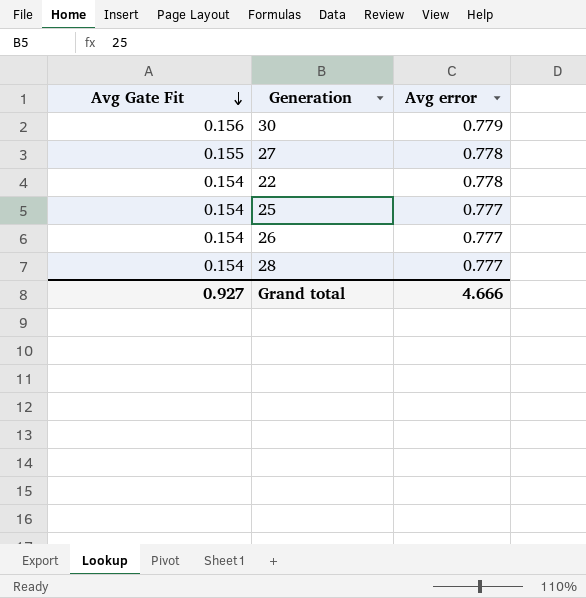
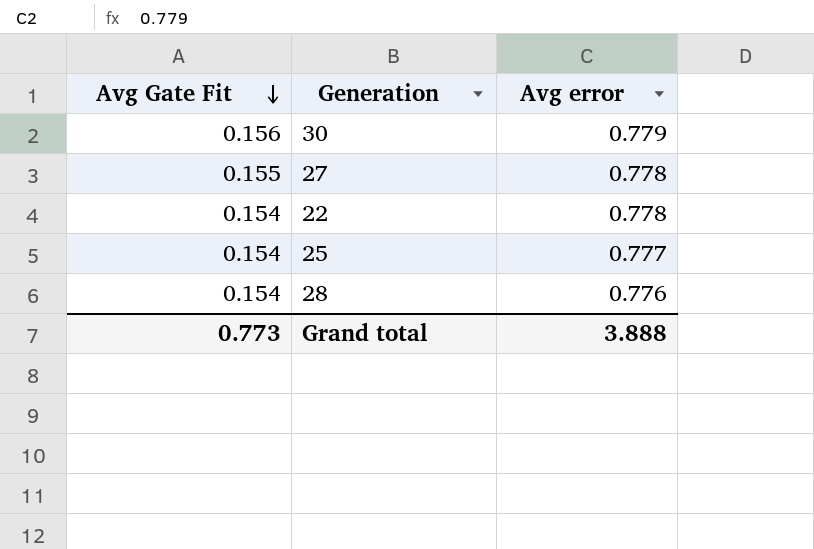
row 26: 0.154 | 0.777 -> none
28 | Avg error: 0.777 -> 0.776
Grand total | Avg Gate Fit: 0.927 -> 0.773
Grand total | Avg error: 4.666 -> 3.888

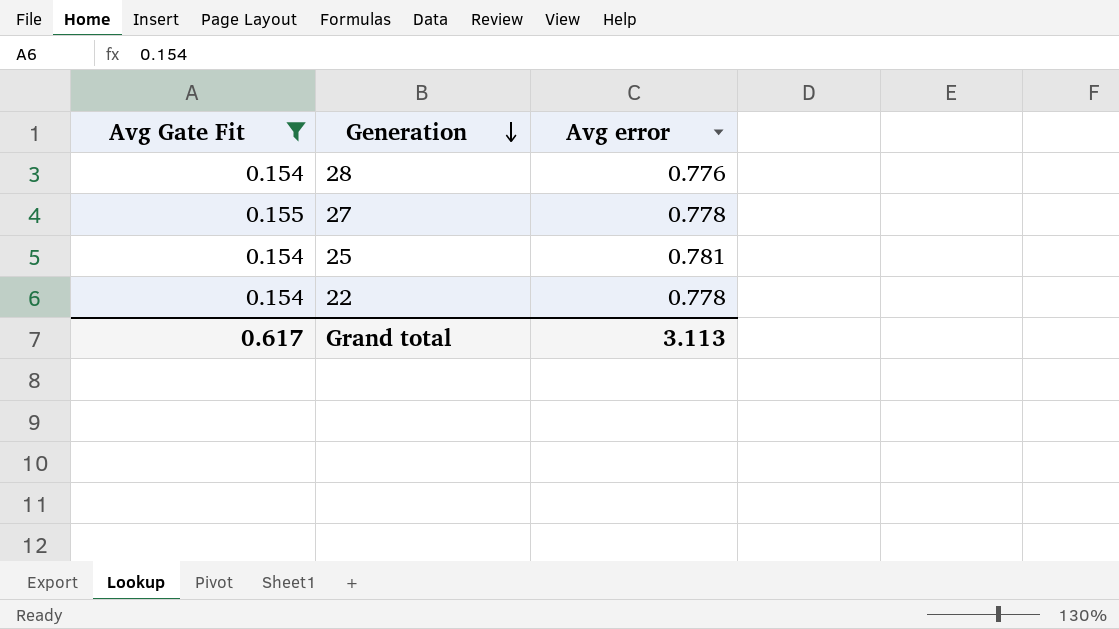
filter: none -> Avg Gate Fit != 0.156
row order: Avg Gate Fit descending -> Generation descending
25 | Avg error: 0.777 -> 0.781
Grand total | Avg Gate Fit: 0.773 -> 0.617
Grand total | Avg error: 3.888 -> 3.113

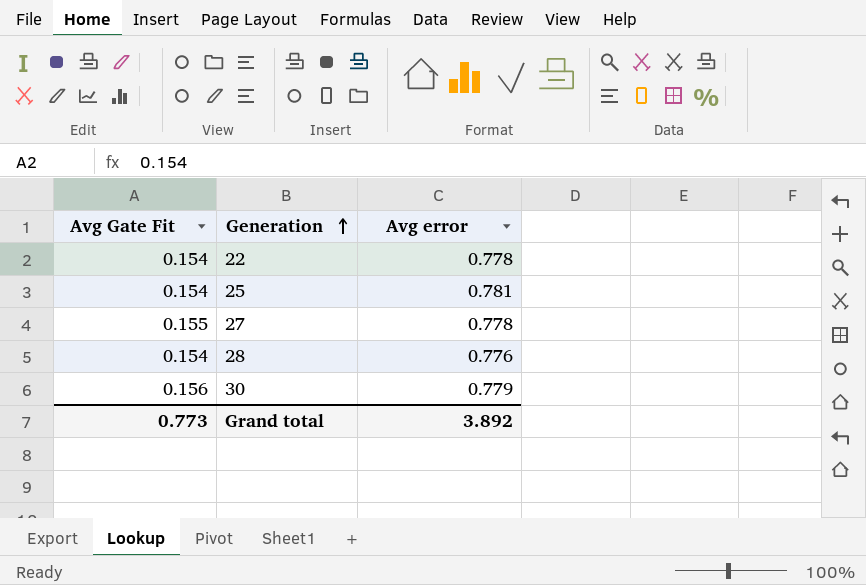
filter: Avg Gate Fit != 0.156 -> none
row order: Generation descending -> Generation ascending
Grand total | Avg Gate Fit: 0.617 -> 0.773
Grand total | Avg error: 3.113 -> 3.892

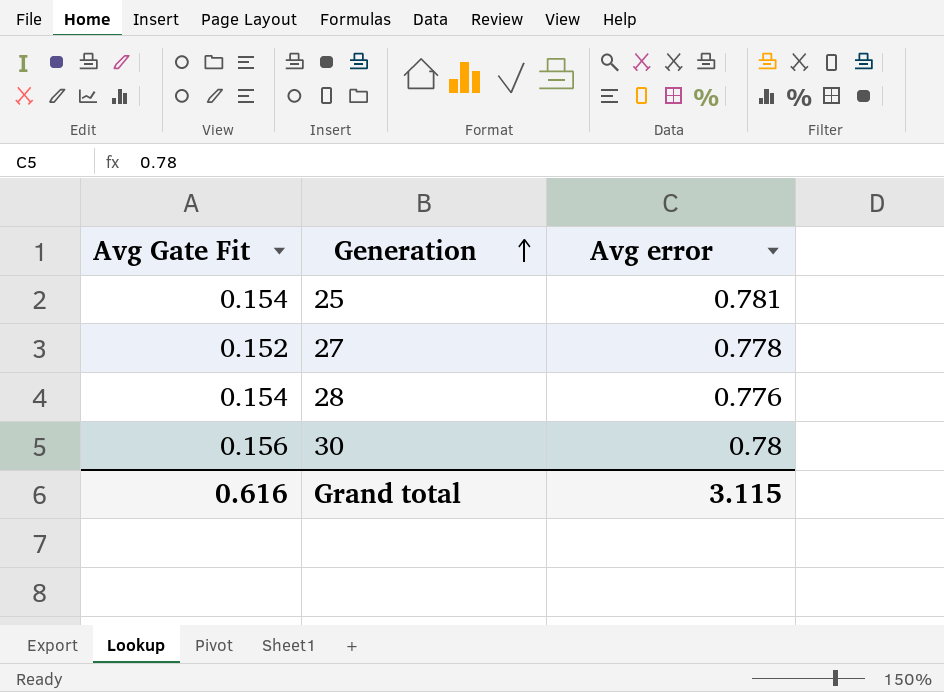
row 22: 0.154 | 0.778 -> none
27 | Avg Gate Fit: 0.155 -> 0.152
30 | Avg error: 0.779 -> 0.78
Grand total | Avg Gate Fit: 0.773 -> 0.616
Grand total | Avg error: 3.892 -> 3.115

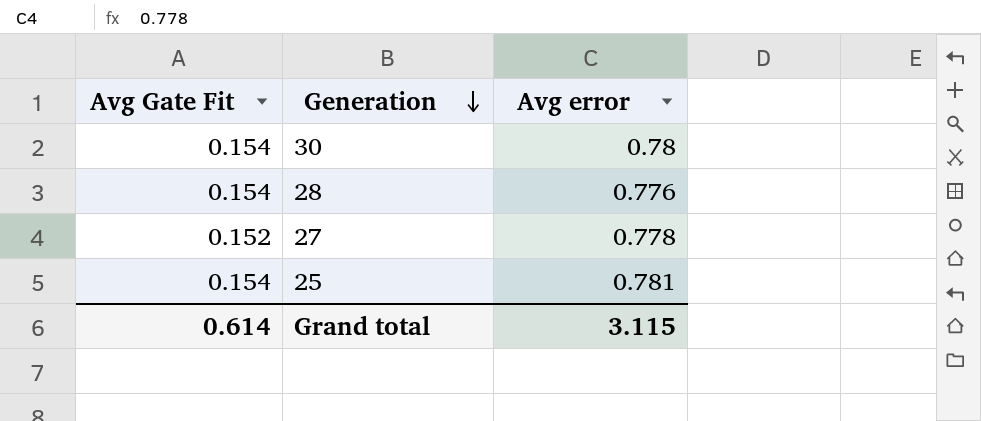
row order: Generation ascending -> Generation descending
30 | Avg Gate Fit: 0.156 -> 0.154
Grand total | Avg Gate Fit: 0.616 -> 0.614

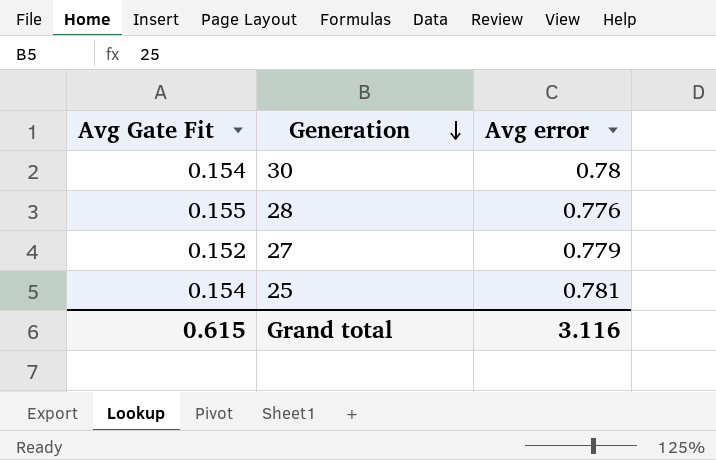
28 | Avg Gate Fit: 0.154 -> 0.155
27 | Avg error: 0.778 -> 0.779
Grand total | Avg Gate Fit: 0.614 -> 0.615
Grand total | Avg error: 3.115 -> 3.116

